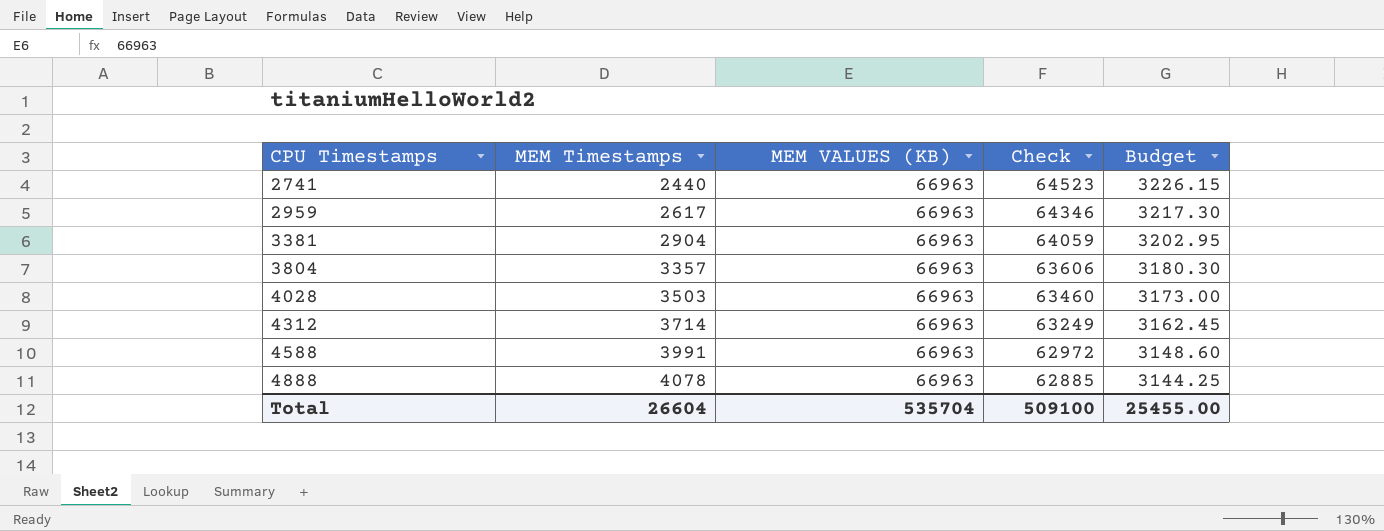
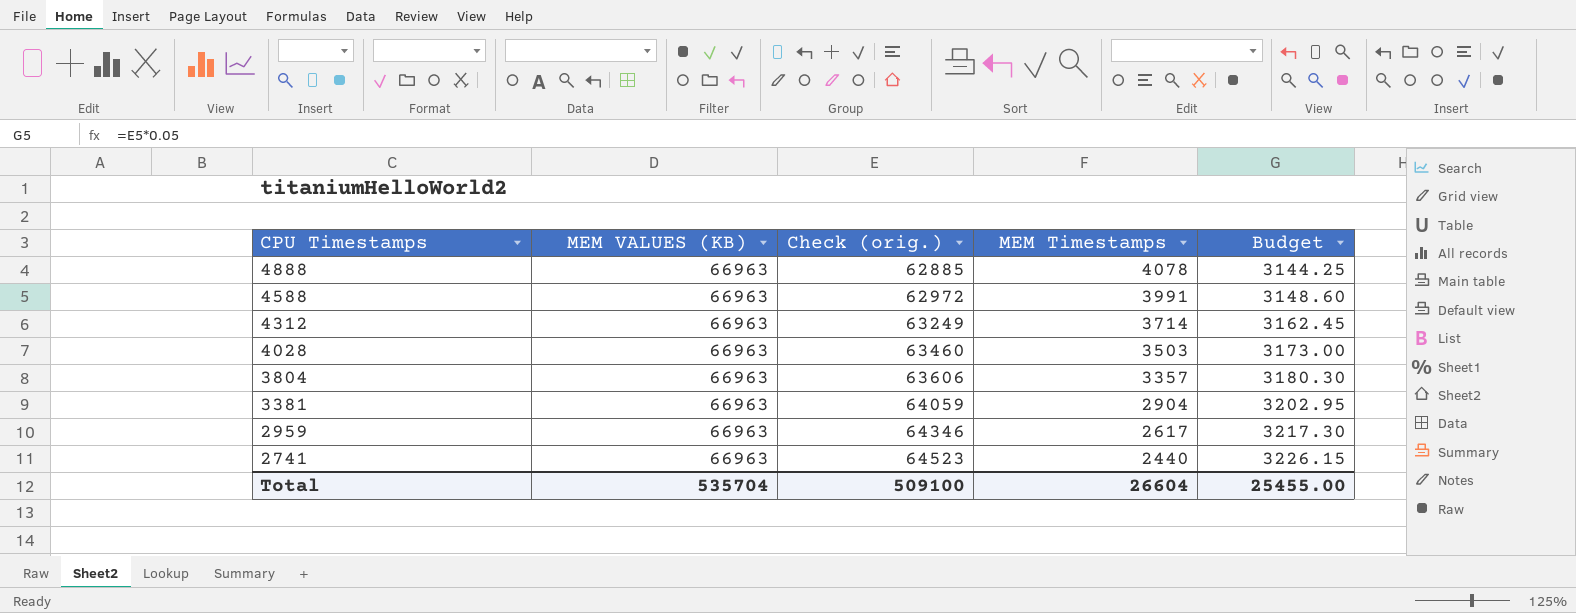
row order: CPU Timestamps ascending -> CPU Timestamps descending
column name: Check -> Check (orig.)
column MEM Timestamps | position: 2 -> 4

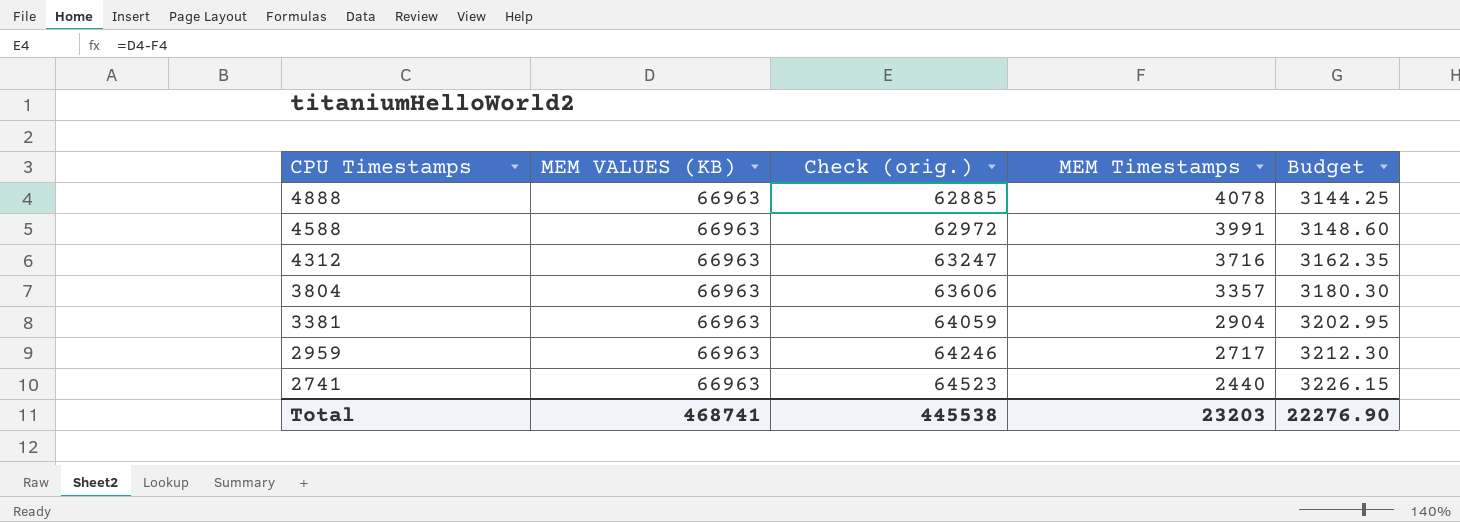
row 4028: 66963 | 63460 | 3503 | 3173.00 -> none
4312 | Check (orig.): 63249 -> 63247
4312 | MEM Timestamps: 3714 -> 3716
4312 | Budget: 3162.45 -> 3162.35
2959 | Check (orig.): 64346 -> 64246
2959 | MEM Timestamps: 2617 -> 2717
2959 | Budget: 3217.30 -> 3212.30
Total | MEM VALUES (KB): 535704 -> 468741
Total | Check (orig.): 509100 -> 445538
Total | MEM Timestamps: 26604 -> 23203
Total | Budget: 25455.00 -> 22276.90

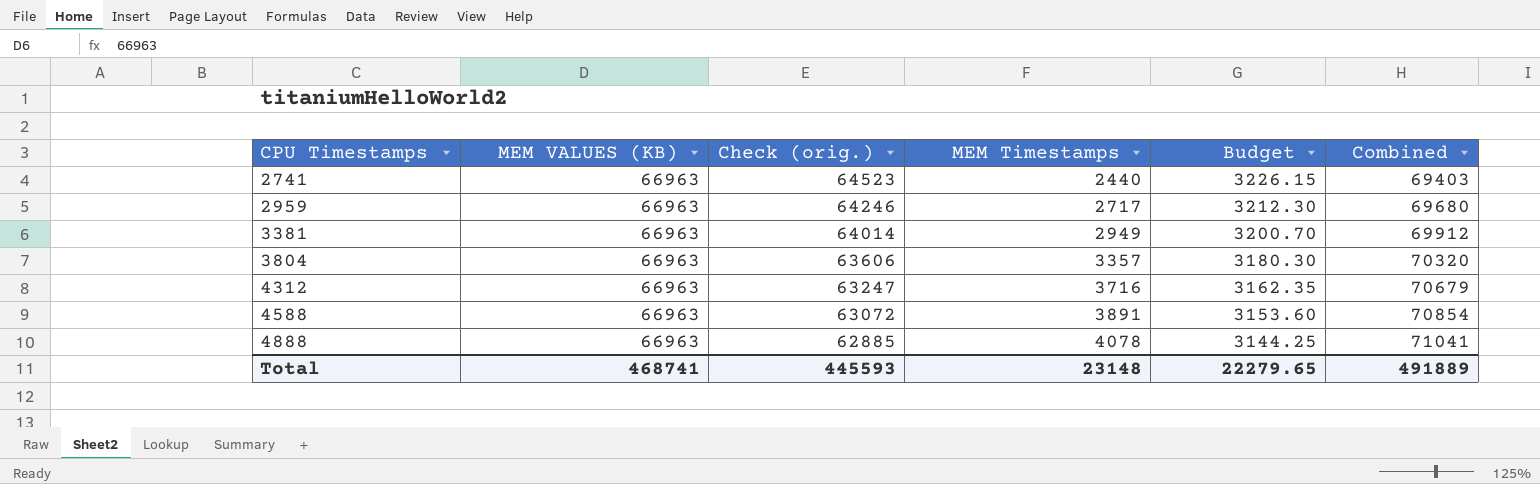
row order: CPU Timestamps descending -> CPU Timestamps ascending
column Combined | formula: none -> [MEM VALUES (KB)] + [MEM Timestamps]
3381 | Check (orig.): 64059 -> 64014
3381 | MEM Timestamps: 2904 -> 2949
3381 | Budget: 3202.95 -> 3200.70
4588 | Check (orig.): 62972 -> 63072
4588 | MEM Timestamps: 3991 -> 3891
4588 | Budget: 3148.60 -> 3153.60
Total | Check (orig.): 445538 -> 445593
Total | MEM Timestamps: 23203 -> 23148
Total | Budget: 22276.90 -> 22279.65

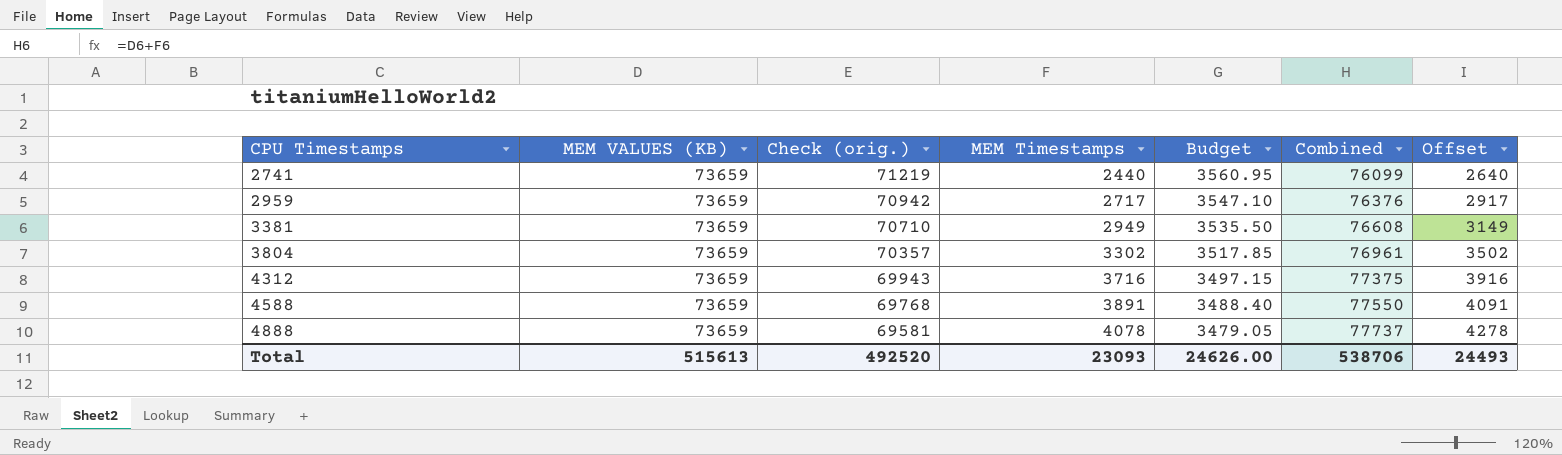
column Offset | formula: none -> [MEM Timestamps] + 200
2741 | MEM VALUES (KB): 66963 -> 73659
2741 | Check (orig.): 64523 -> 71219
2741 | Budget: 3226.15 -> 3560.95
2741 | Combined: 69403 -> 76099
2959 | MEM VALUES (KB): 66963 -> 73659
2959 | Check (orig.): 64246 -> 70942
2959 | Budget: 3212.30 -> 3547.10
2959 | Combined: 69680 -> 76376
3381 | MEM VALUES (KB): 66963 -> 73659
3381 | Check (orig.): 64014 -> 70710
3381 | Budget: 3200.70 -> 3535.50
3381 | Combined: 69912 -> 76608
3804 | MEM VALUES (KB): 66963 -> 73659
3804 | Check (orig.): 63606 -> 70357
3804 | MEM Timestamps: 3357 -> 3302
3804 | Budget: 3180.30 -> 3517.85
3804 | Combined: 70320 -> 76961
4312 | MEM VALUES (KB): 66963 -> 73659
4312 | Check (orig.): 63247 -> 69943
4312 | Budget: 3162.35 -> 3497.15
4312 | Combined: 70679 -> 77375
4588 | MEM VALUES (KB): 66963 -> 73659
4588 | Check (orig.): 63072 -> 69768
4588 | Budget: 3153.60 -> 3488.40
4588 | Combined: 70854 -> 77550
4888 | MEM VALUES (KB): 66963 -> 73659
4888 | Check (orig.): 62885 -> 69581
4888 | Budget: 3144.25 -> 3479.05
4888 | Combined: 71041 -> 77737
Total | MEM VALUES (KB): 468741 -> 515613
Total | Check (orig.): 445593 -> 492520
Total | MEM Timestamps: 23148 -> 23093
Total | Budget: 22279.65 -> 24626.00
Total | Combined: 491889 -> 538706

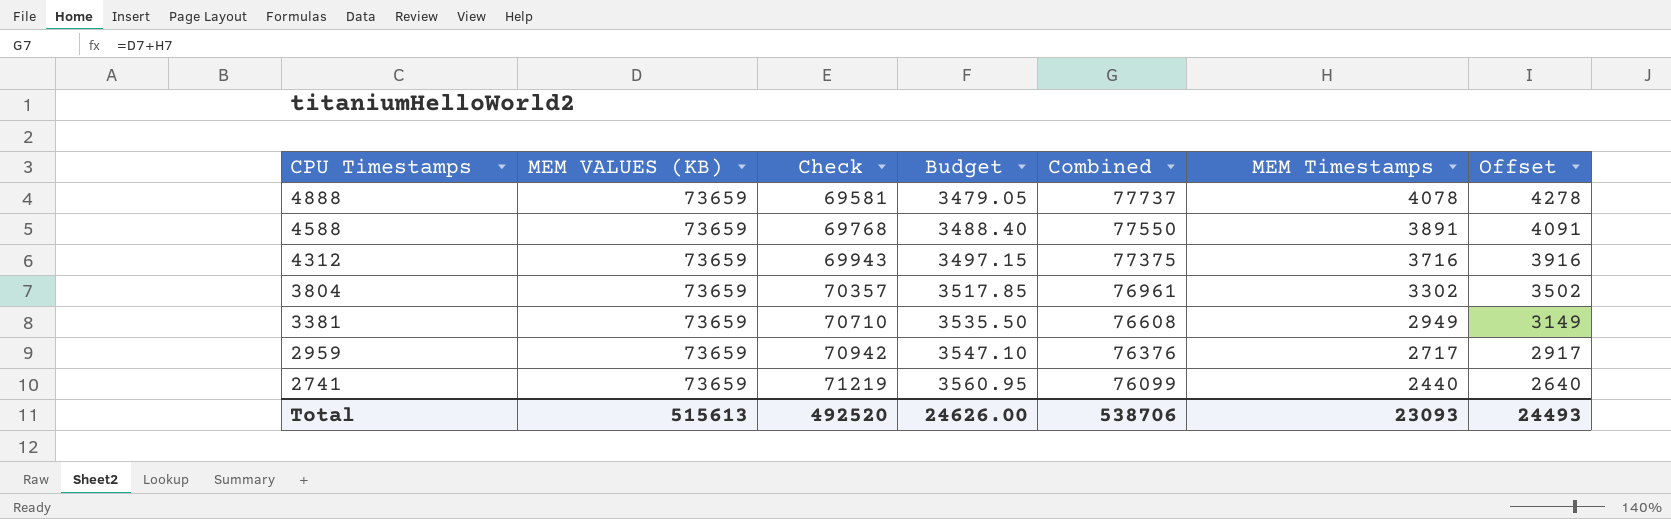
row order: CPU Timestamps ascending -> CPU Timestamps descending
column name: Check (orig.) -> Check
column MEM Timestamps | position: 4 -> 6

